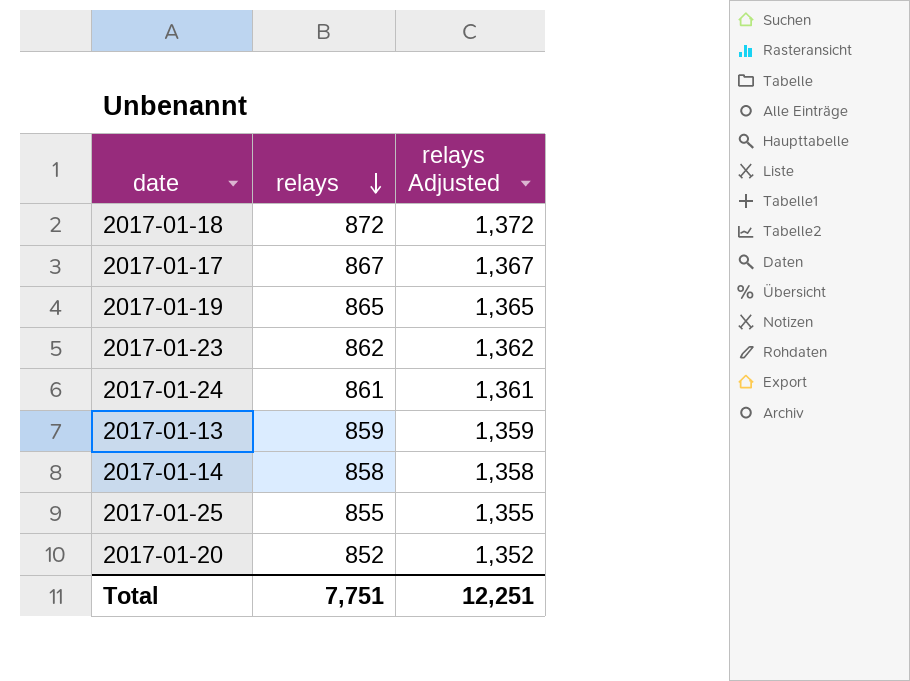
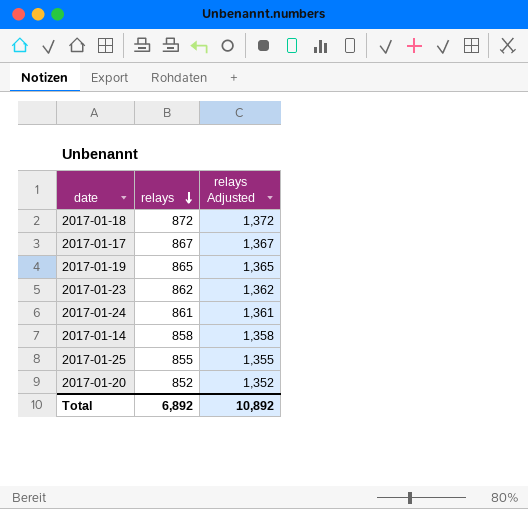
row 2017-01-13: 859 | 1,359 -> none
Total | relays: 7,751 -> 6,892
Total | relays Adjusted: 12,251 -> 10,892

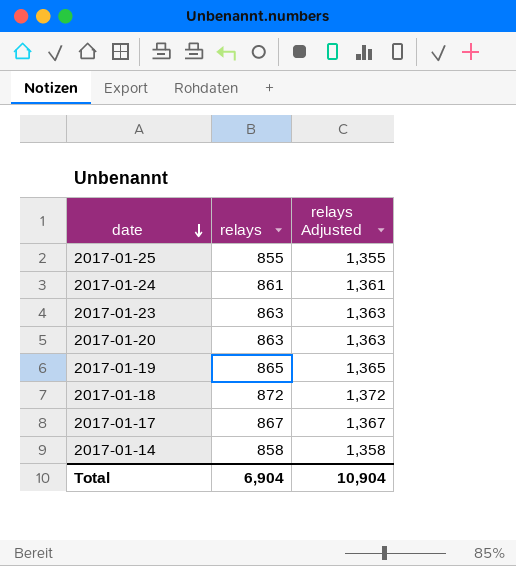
row order: relays descending -> date descending
2017-01-23 | relays: 862 -> 863
2017-01-23 | relays Adjusted: 1,362 -> 1,363
2017-01-20 | relays: 852 -> 863
2017-01-20 | relays Adjusted: 1,352 -> 1,363
Total | relays: 6,892 -> 6,904
Total | relays Adjusted: 10,892 -> 10,904

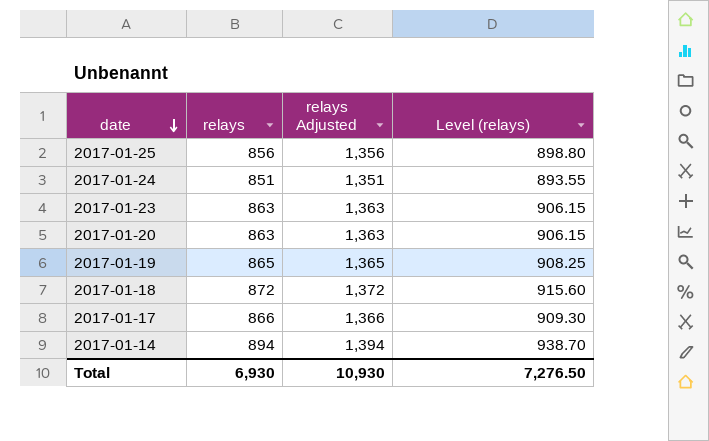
column Level (relays) | formula: none -> [relays] * 1.05
2017-01-25 | relays: 855 -> 856
2017-01-25 | relays Adjusted: 1,355 -> 1,356
2017-01-24 | relays: 861 -> 851
2017-01-24 | relays Adjusted: 1,361 -> 1,351
2017-01-17 | relays: 867 -> 866
2017-01-17 | relays Adjusted: 1,367 -> 1,366
2017-01-14 | relays: 858 -> 894
2017-01-14 | relays Adjusted: 1,358 -> 1,394
Total | relays: 6,904 -> 6,930
Total | relays Adjusted: 10,904 -> 10,930

